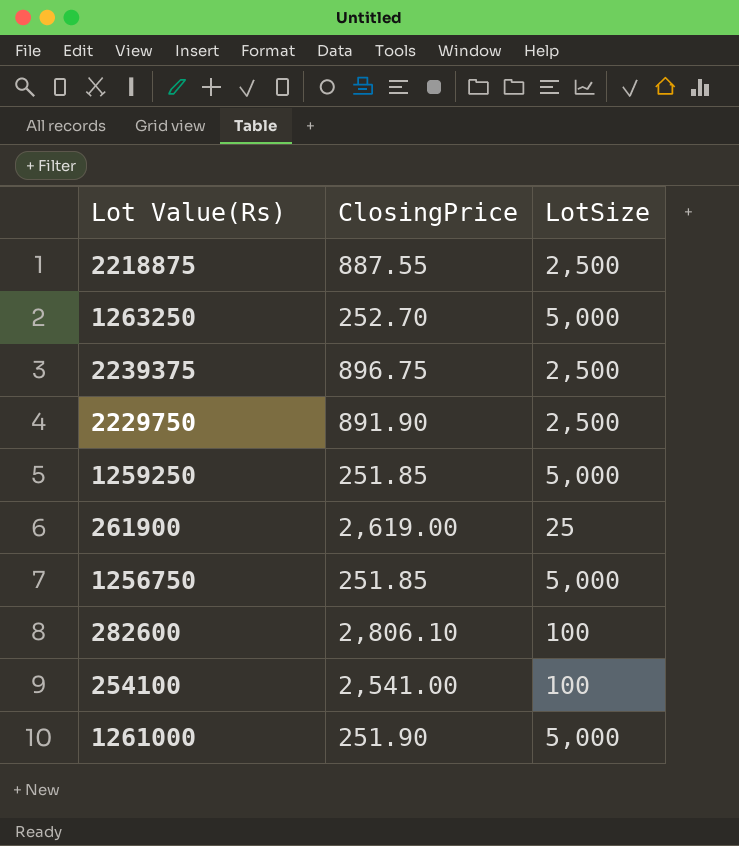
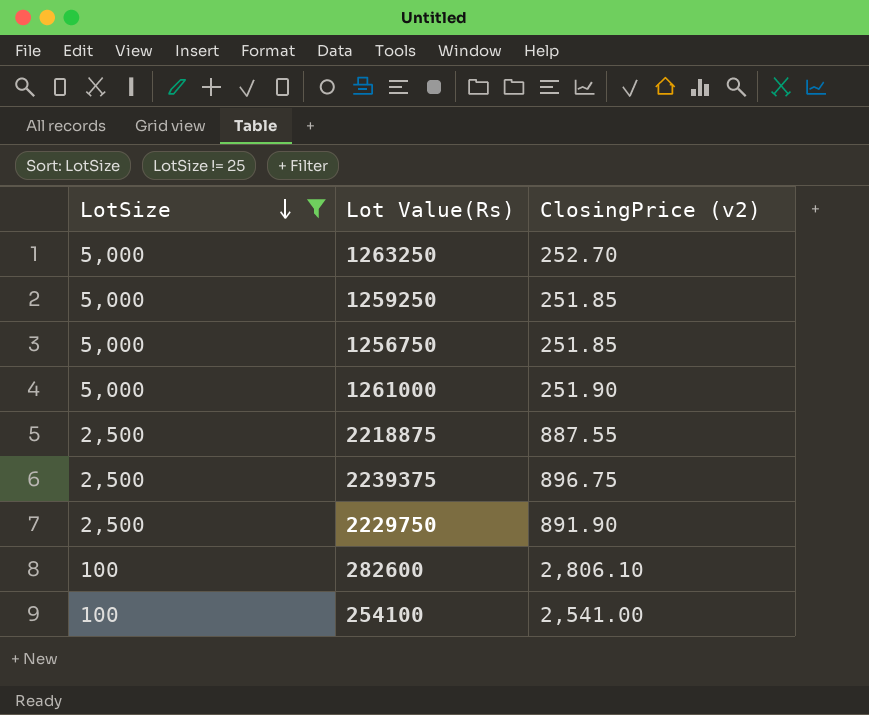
filter: none -> LotSize != 25
row order: none -> LotSize descending
column LotSize | position: 3 -> 1
column name: ClosingPrice -> ClosingPrice (v2)

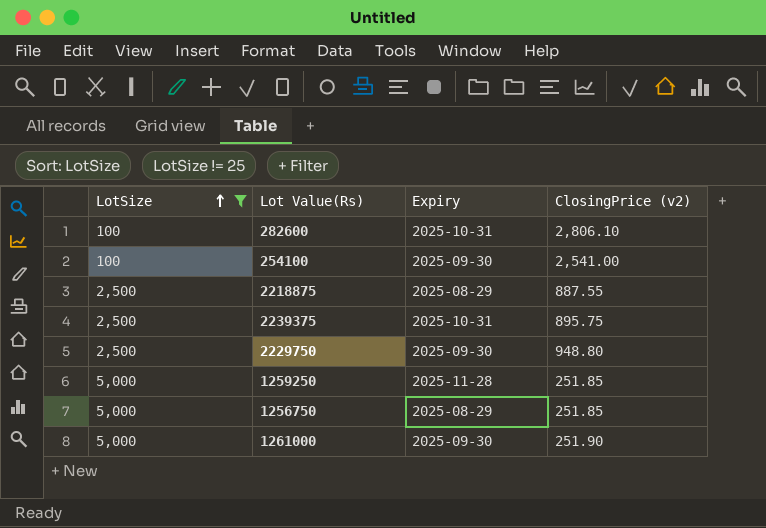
row order: LotSize descending -> LotSize ascending
column Expiry | position: none -> 3
row 1263250: 5,000 | 252.70 -> none
2239375 | ClosingPrice (v2): 896.75 -> 895.75
2229750 | ClosingPrice (v2): 891.90 -> 948.80

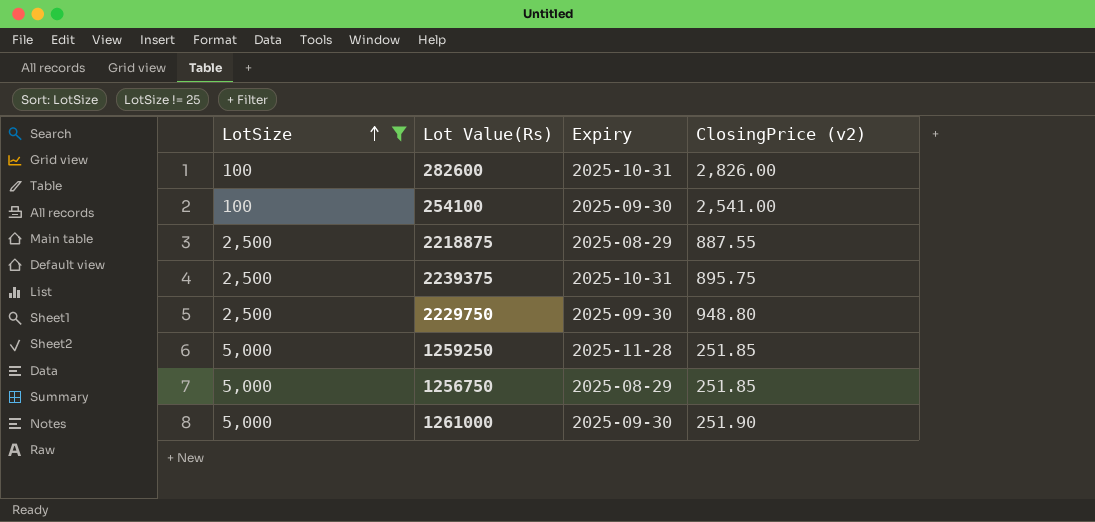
282600 | ClosingPrice (v2): 2,806.10 -> 2,826.00

